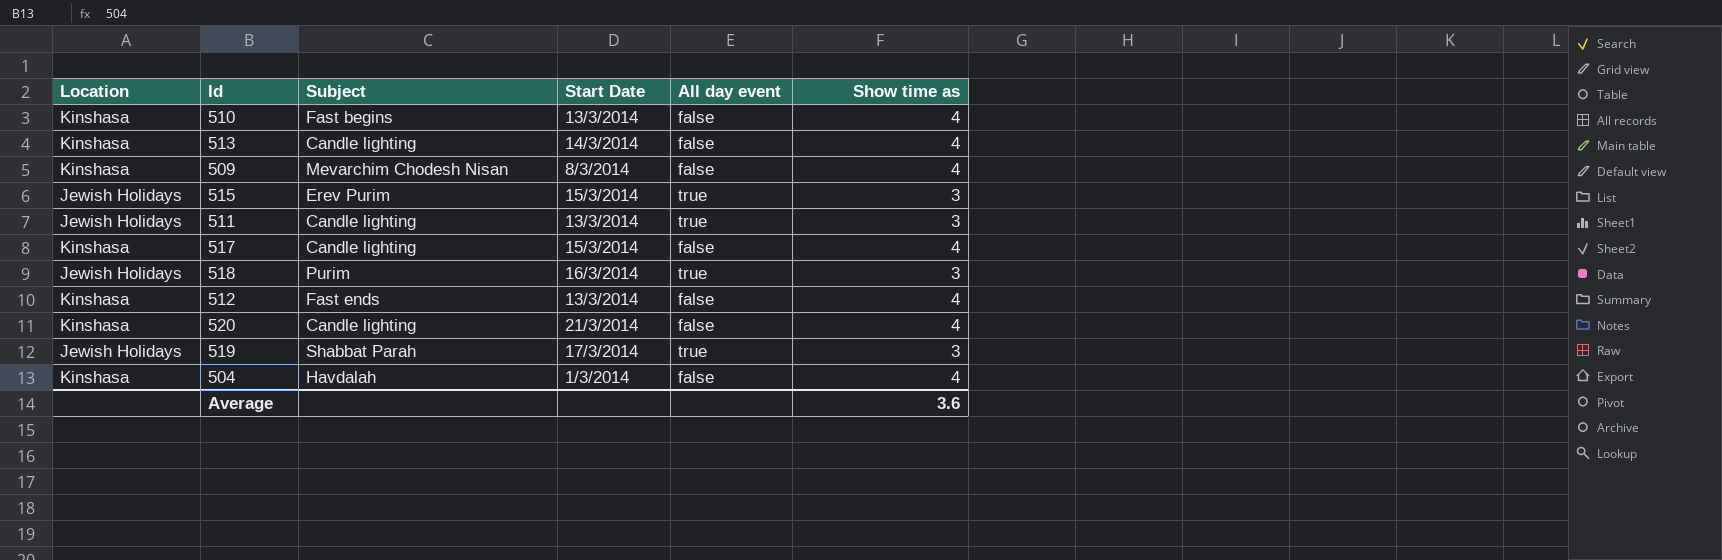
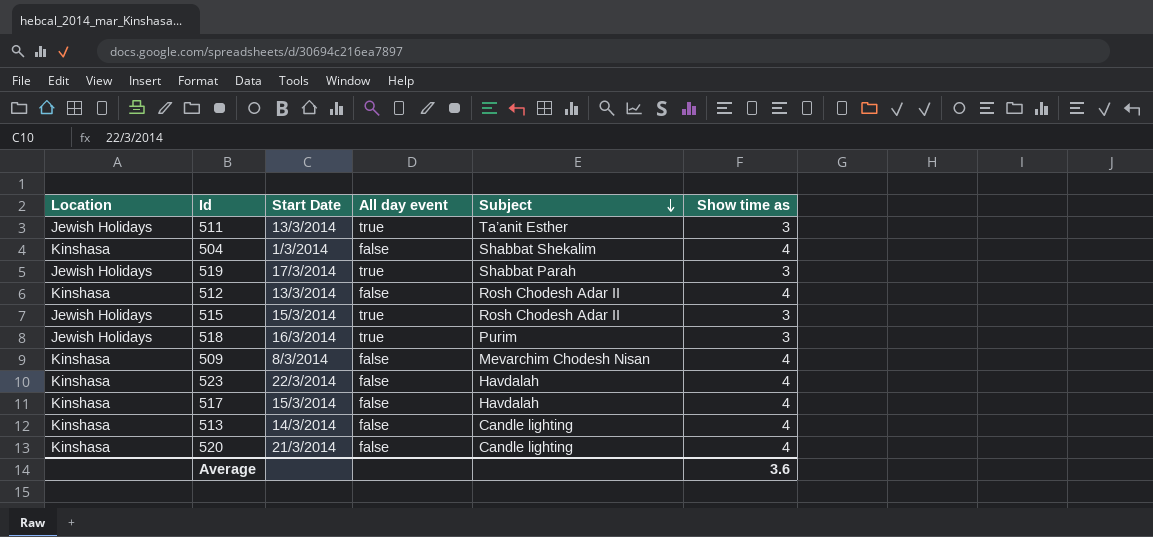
row order: none -> Subject descending
column Subject | position: 3 -> 5
row 510: Kinshasa | Fast begins | 13/3/2014 | false | 4 -> none
511 | Subject: Candle lighting -> Ta’anit Esther
504 | Subject: Havdalah -> Shabbat Shekalim
512 | Subject: Fast ends -> Rosh Chodesh Adar II
515 | Subject: Erev Purim -> Rosh Chodesh Adar II
row 523: none -> Kinshasa | 22/3/2014 | false | Havdalah | 4
517 | Subject: Candle lighting -> Havdalah

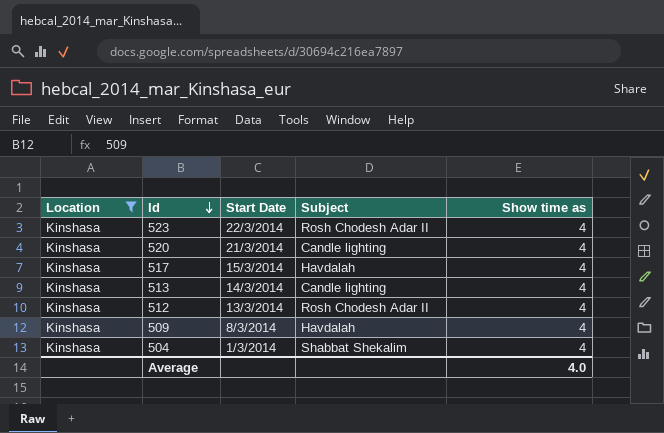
filter: none -> Location = Kinshasa
row order: Subject descending -> Id descending
column All day event | position: 4 -> none
523 | Subject: Havdalah -> Rosh Chodesh Adar II
509 | Subject: Mevarchim Chodesh Nisan -> Havdalah
Average | Show time as: 3.6 -> 4.0

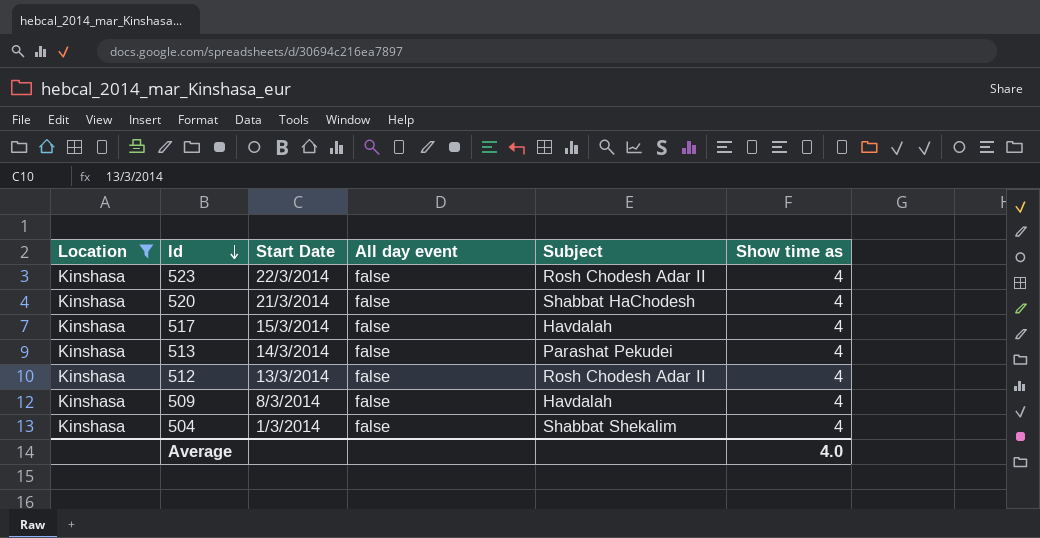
column All day event | position: none -> 4
520 | Subject: Candle lighting -> Shabbat HaChodesh
513 | Subject: Candle lighting -> Parashat Pekudei

